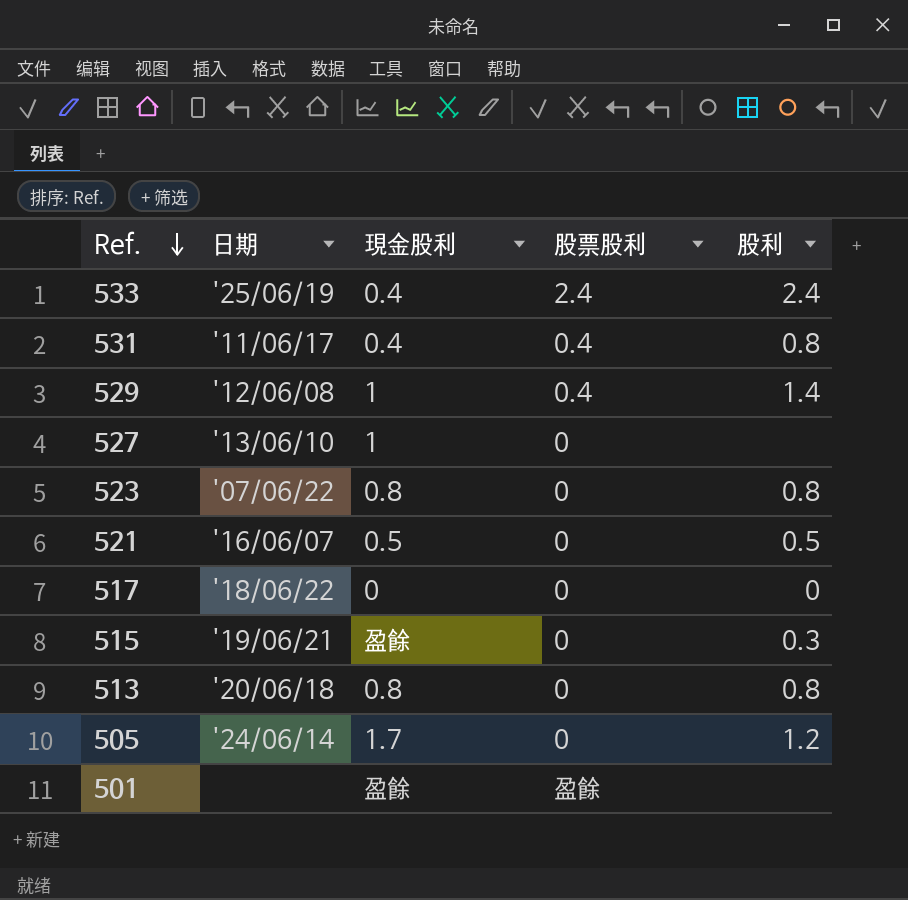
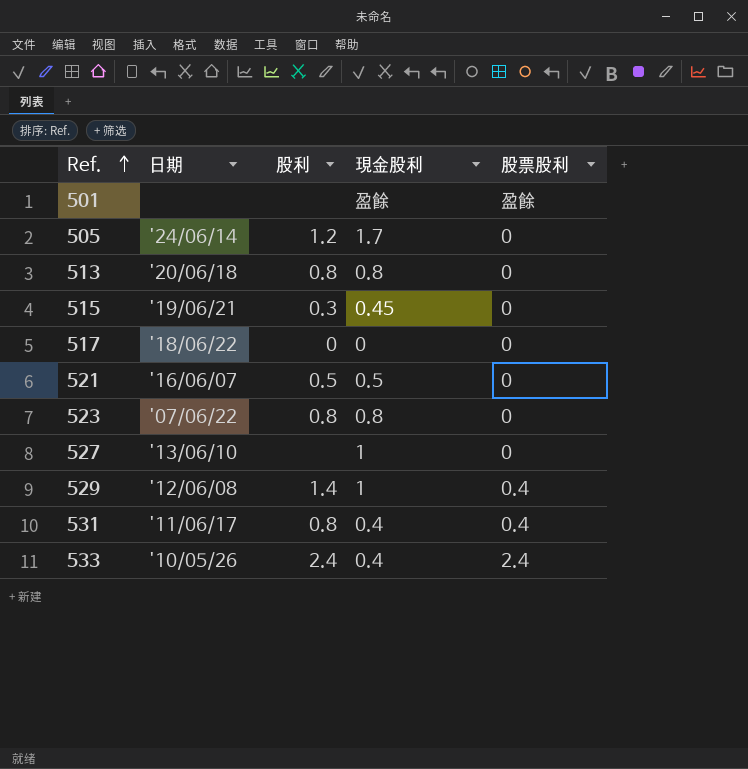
row order: Ref. descending -> Ref. ascending
column 股利 | position: 5 -> 3
515 | 現金股利: 盈餘 -> 0.45
533 | 日期: '25/06/19 -> '10/05/26

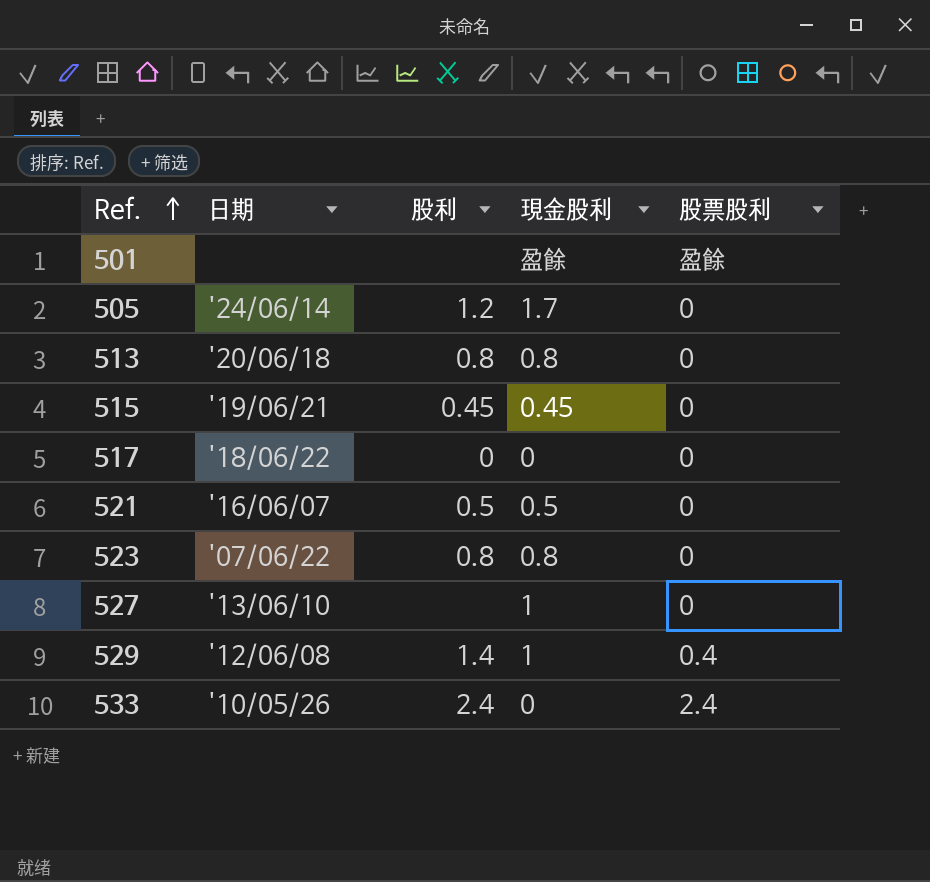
row 531: '11/06/17 | 0.8 | 0.4 | 0.4 -> none
515 | 股利: 0.3 -> 0.45
533 | 現金股利: 0.4 -> 0

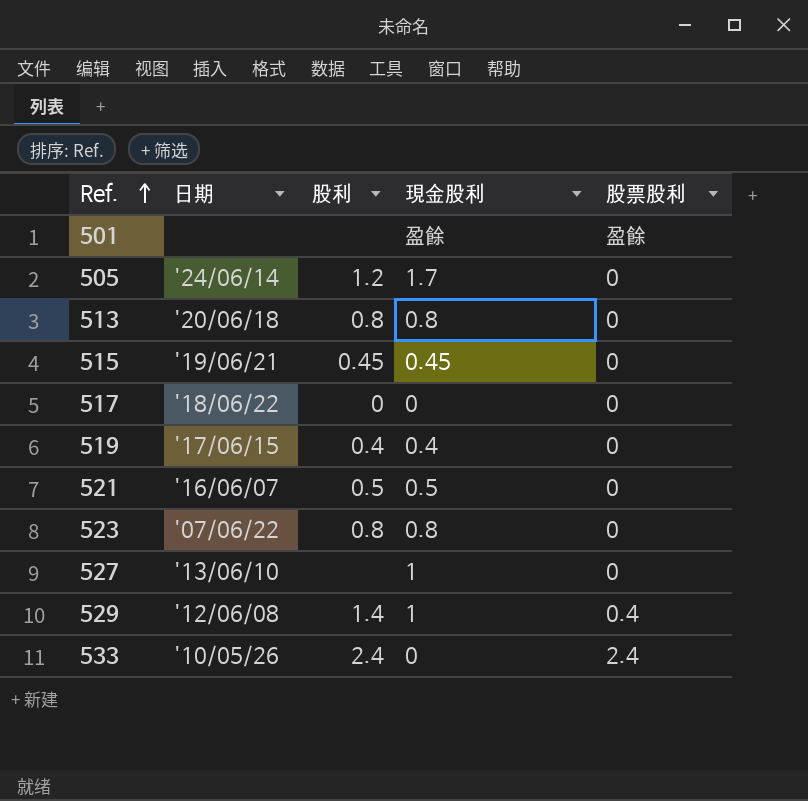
row 519: none -> '17/06/15 | 0.4 | 0.4 | 0

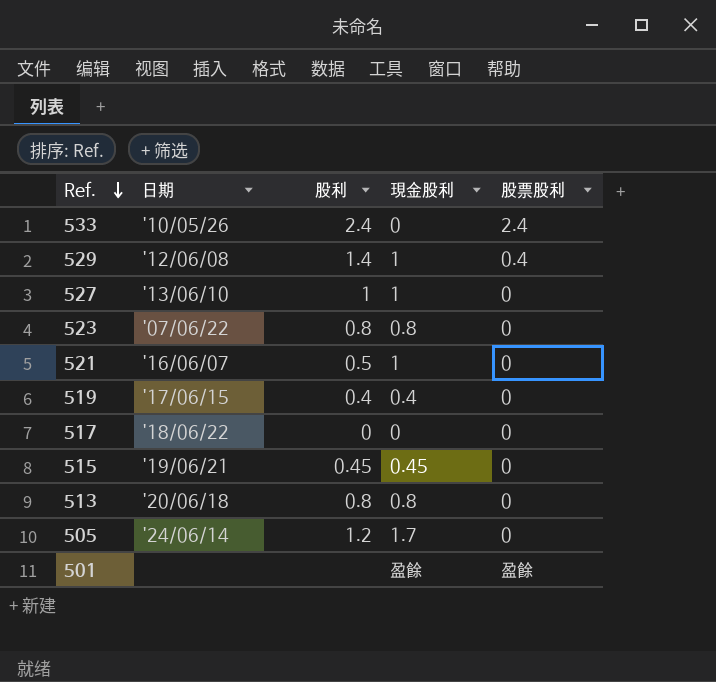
row order: Ref. ascending -> Ref. descending
527 | 股利: none -> 1
521 | 現金股利: 0.5 -> 1

